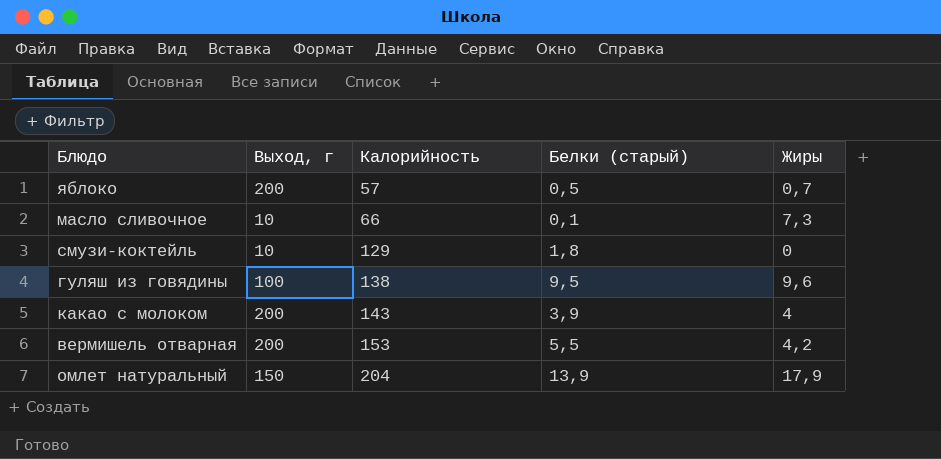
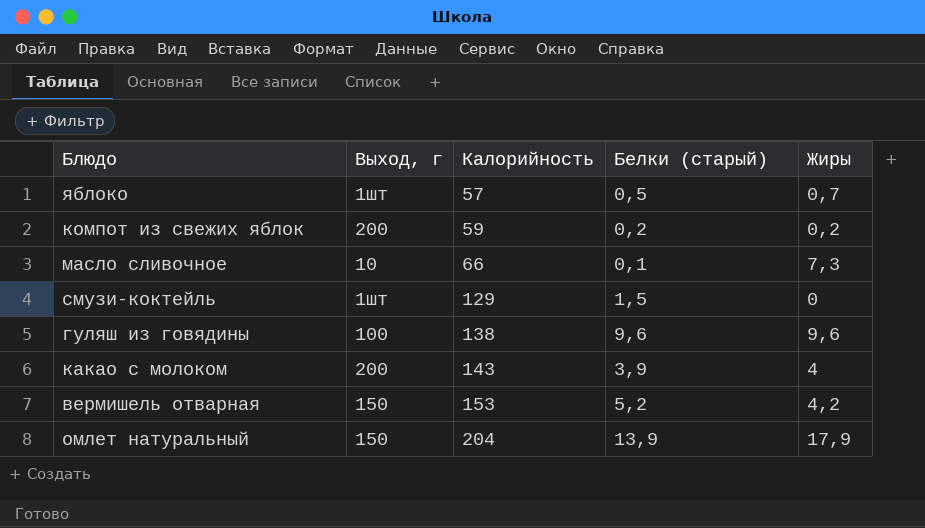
яблоко | Выход, г: 200 -> 1шт
row компот из свежих яблок: none -> 200 | 59 | 0,2 | 0,2
смузи-коктейль | Выход, г: 10 -> 1шт
смузи-коктейль | Белки (старый): 1,8 -> 1,5
гуляш из говядины | Белки (старый): 9,5 -> 9,6
вермишель отварная | Выход, г: 200 -> 150
вермишель отварная | Белки (старый): 5,5 -> 5,2

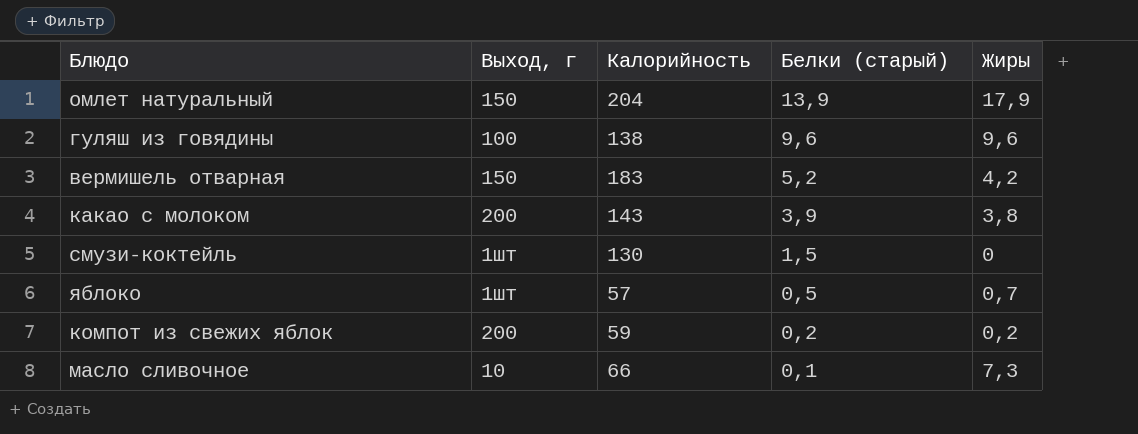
row order: Калорийность ascending -> Белки (старый) descending
вермишель отварная | Калорийность: 153 -> 183
какао с молоком | Жиры: 4 -> 3,8
смузи-коктейль | Калорийность: 129 -> 130

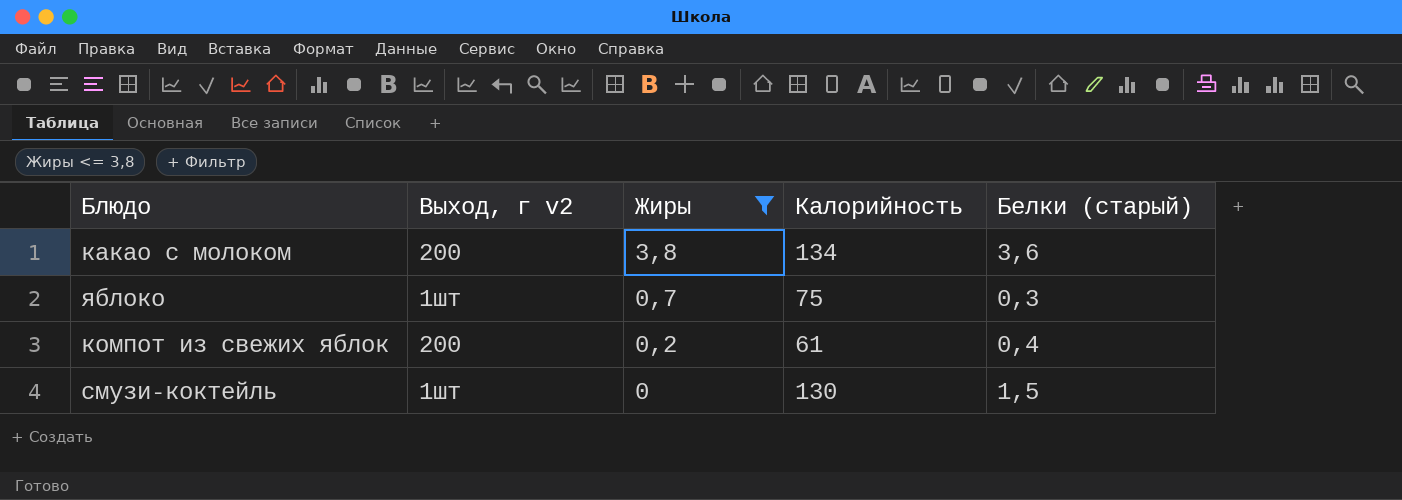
filter: none -> Жиры <= 3,8
row order: Белки (старый) descending -> Жиры descending
column name: Выход, г -> Выход, г v2
column Жиры | position: 5 -> 3
какао с молоком | Калорийность: 143 -> 134
какао с молоком | Белки (старый): 3,9 -> 3,6
яблоко | Калорийность: 57 -> 75
яблоко | Белки (старый): 0,5 -> 0,3
компот из свежих яблок | Калорийность: 59 -> 61
компот из свежих яблок | Белки (старый): 0,2 -> 0,4

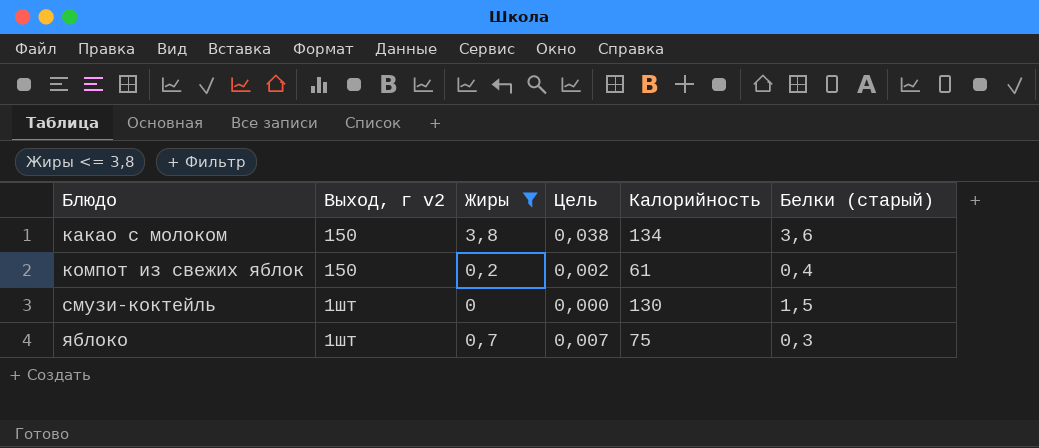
row order: Жиры descending -> Блюдо ascending
column Цель | formula: none -> [Жиры] * 0,01
какао с молоком | Выход, г v2: 200 -> 150
компот из свежих яблок | Выход, г v2: 200 -> 150

